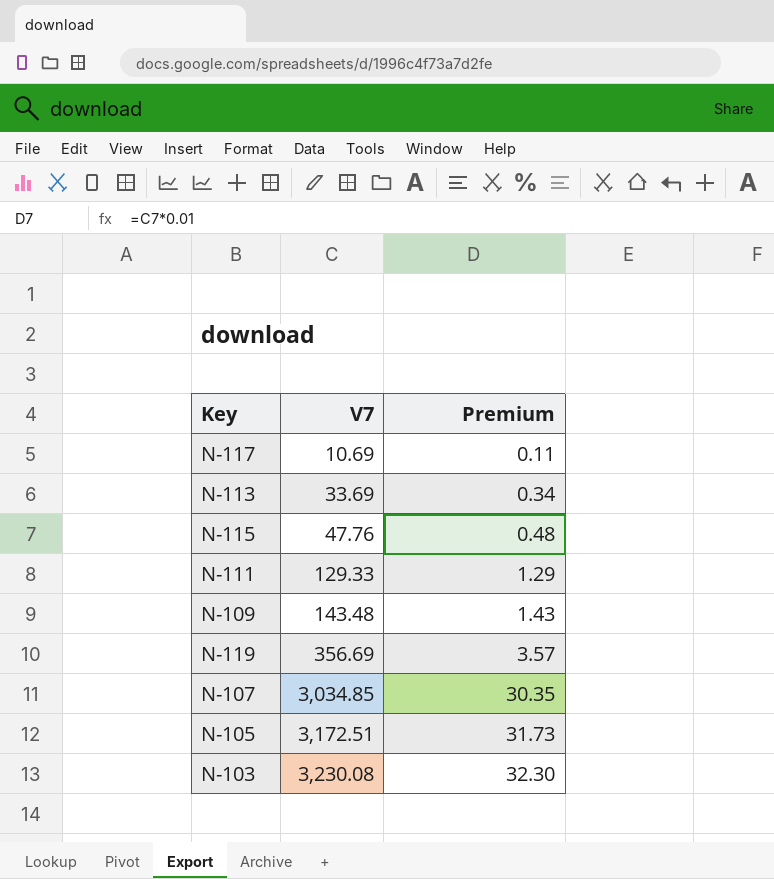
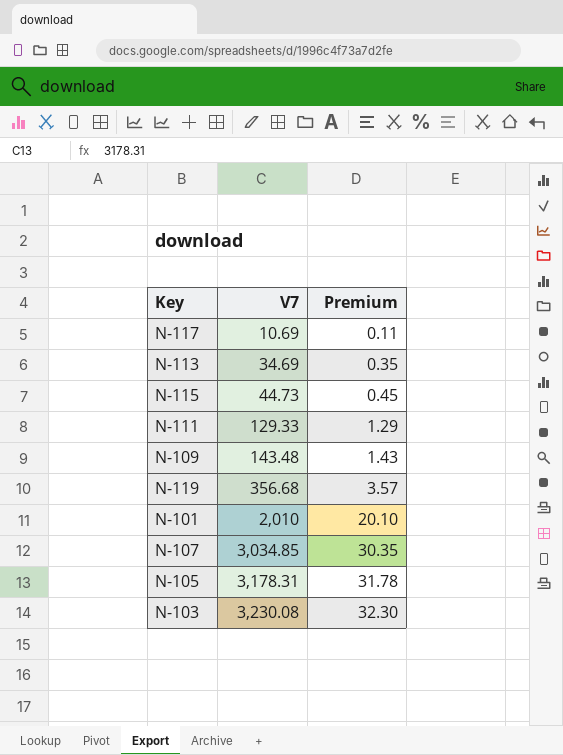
N-113 | V7: 33.69 -> 34.69
N-113 | Premium: 0.34 -> 0.35
N-115 | V7: 47.76 -> 44.73
N-115 | Premium: 0.48 -> 0.45
N-119 | V7: 356.69 -> 356.68
row N-101: none -> 2,010 | 20.10
N-105 | V7: 3,172.51 -> 3,178.31
N-105 | Premium: 31.73 -> 31.78

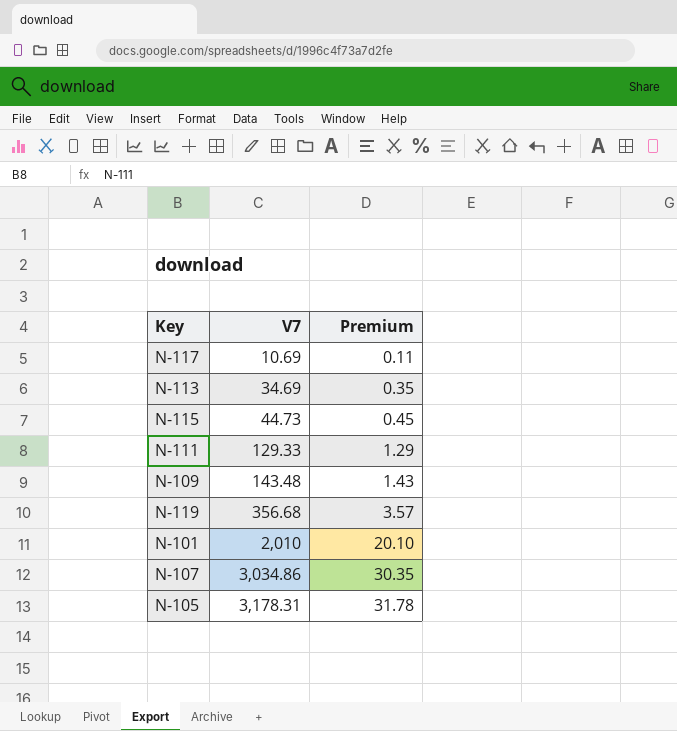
row N-103: 3,230.08 | 32.30 -> none
N-107 | V7: 3,034.85 -> 3,034.86

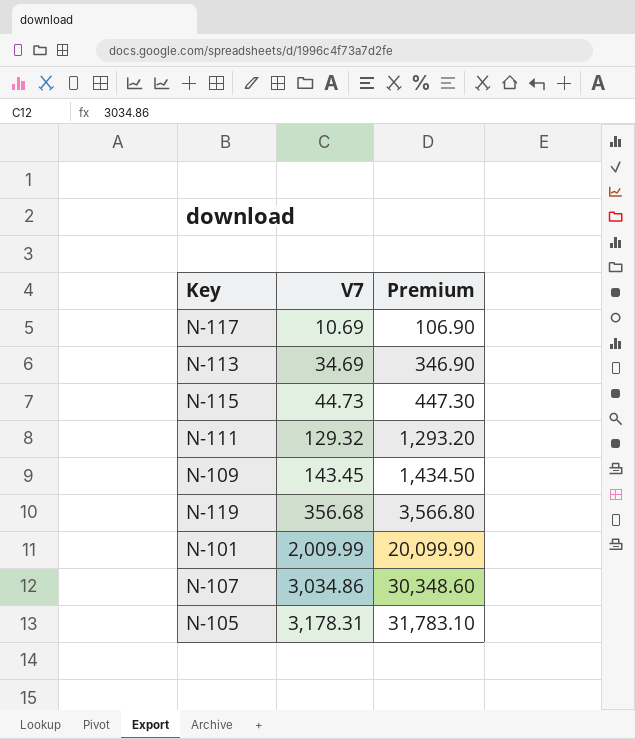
column Premium | formula: [V7] * 0.01 -> [V7] * 10
N-111 | V7: 129.33 -> 129.32
N-109 | V7: 143.48 -> 143.45
N-101 | V7: 2,010 -> 2,009.99

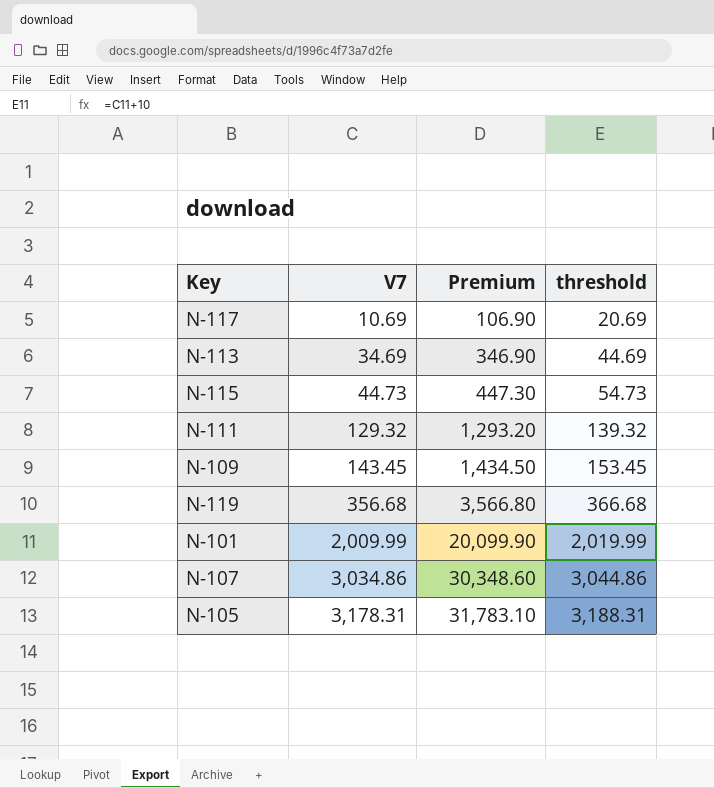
column threshold | formula: none -> [V7] + 10

